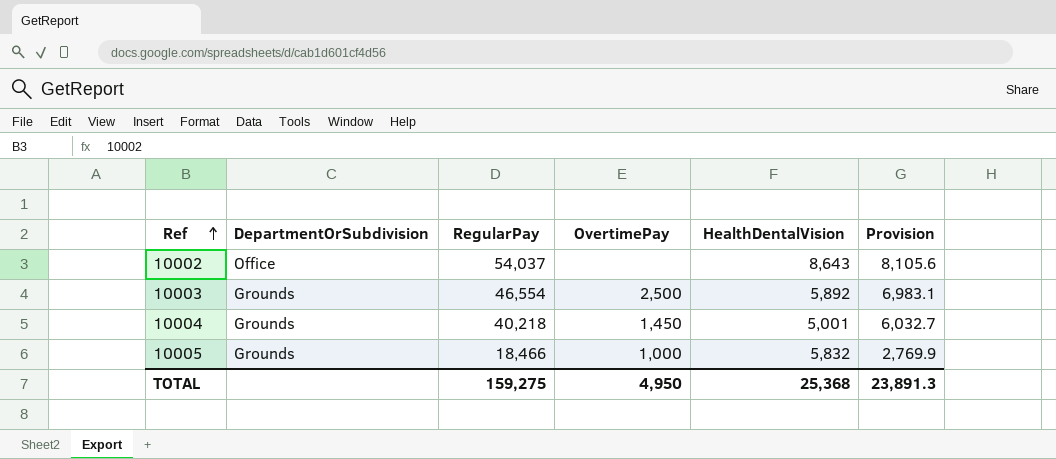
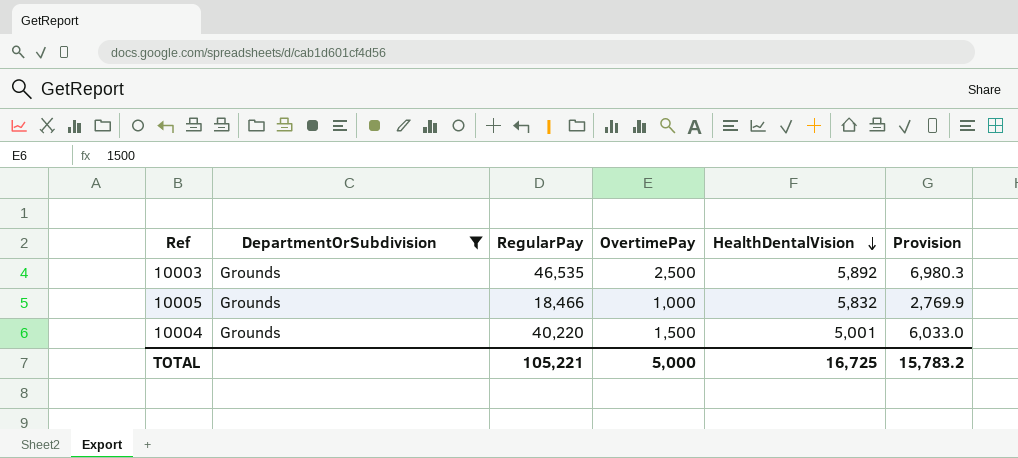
filter: none -> DepartmentOrSubdivision = Grounds
row order: Ref ascending -> HealthDentalVision descending
10003 | RegularPay: 46,554 -> 46,535
10003 | Provision: 6,983.1 -> 6,980.3
10004 | RegularPay: 40,218 -> 40,220
10004 | OvertimePay: 1,450 -> 1,500
10004 | Provision: 6,032.7 -> 6,033.0
TOTAL | RegularPay: 159,275 -> 105,221
TOTAL | OvertimePay: 4,950 -> 5,000
TOTAL | HealthDentalVision: 25,368 -> 16,725
TOTAL | Provision: 23,891.3 -> 15,783.2

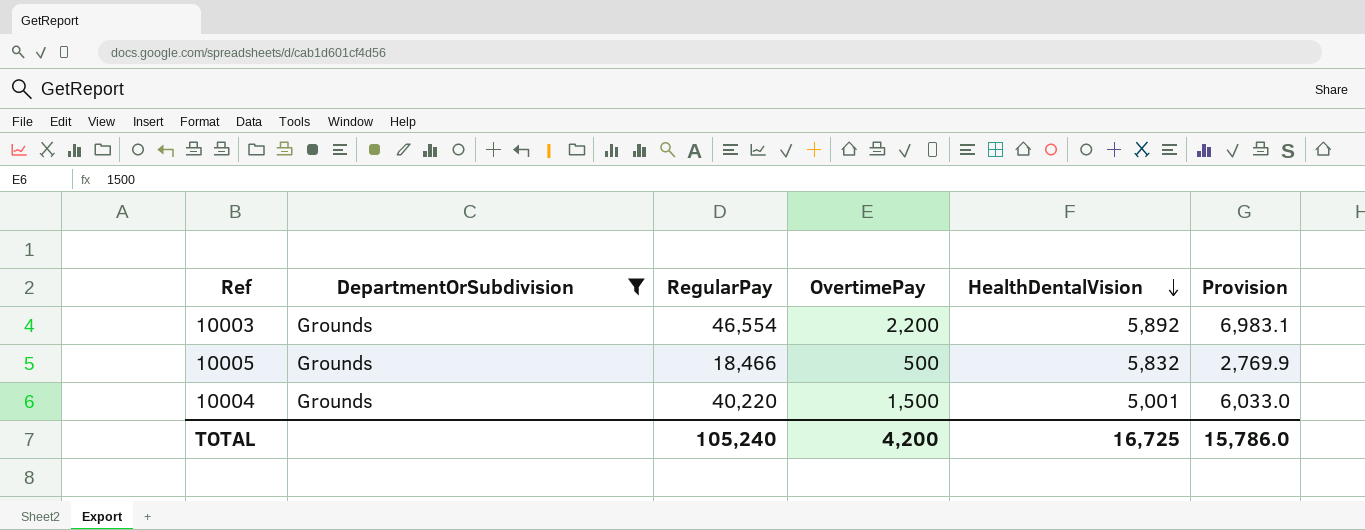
10003 | RegularPay: 46,535 -> 46,554
10003 | OvertimePay: 2,500 -> 2,200
10003 | Provision: 6,980.3 -> 6,983.1
10005 | OvertimePay: 1,000 -> 500
TOTAL | RegularPay: 105,221 -> 105,240
TOTAL | OvertimePay: 5,000 -> 4,200
TOTAL | Provision: 15,783.2 -> 15,786.0

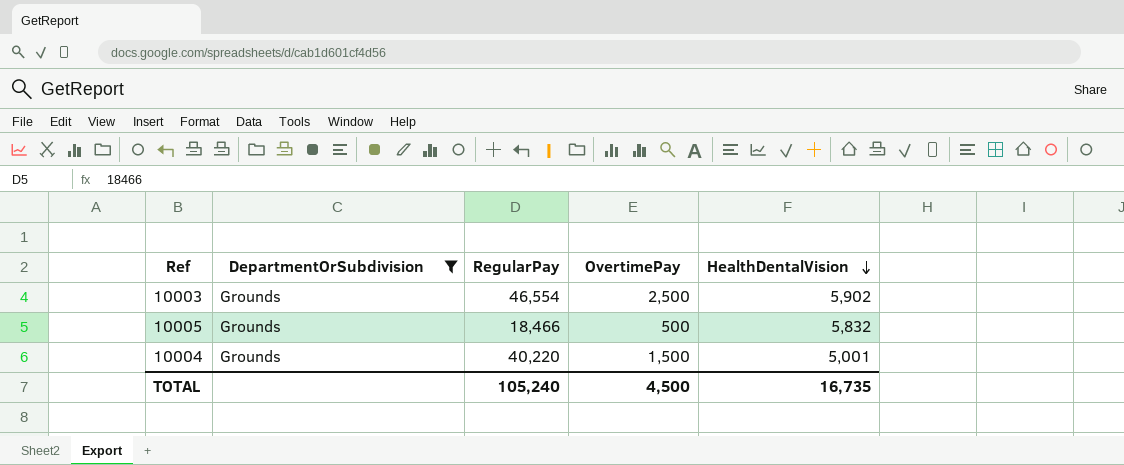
column Provision | formula: [RegularPay] * 0.15 -> none
10003 | OvertimePay: 2,200 -> 2,500
10003 | HealthDentalVision: 5,892 -> 5,902
TOTAL | OvertimePay: 4,200 -> 4,500
TOTAL | HealthDentalVision: 16,725 -> 16,735

